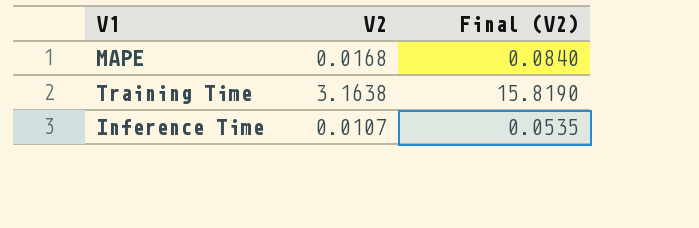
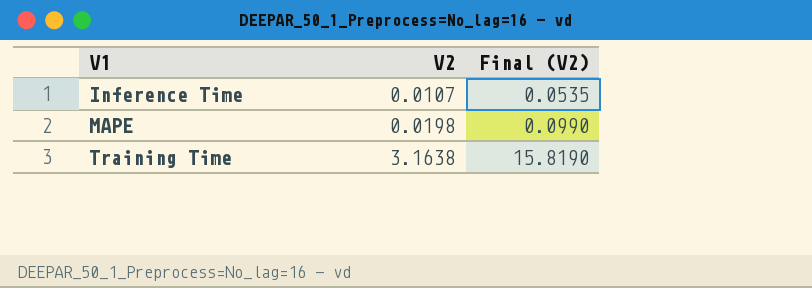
row order: none -> V1 ascending
MAPE | V2: 0.0168 -> 0.0198
MAPE | Final (V2): 0.0840 -> 0.0990

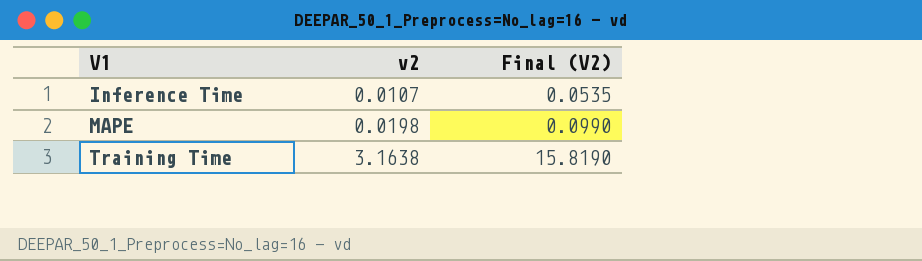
column name: V2 -> v2

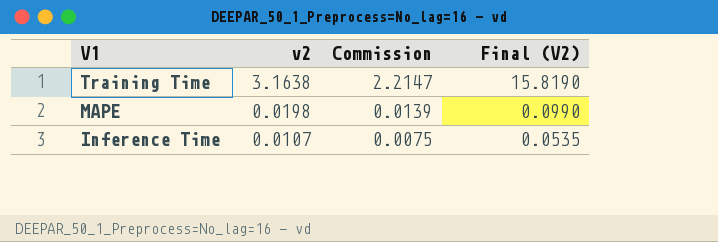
row order: V1 ascending -> V1 descending
column Commission | formula: none -> [v2] * 0.7

